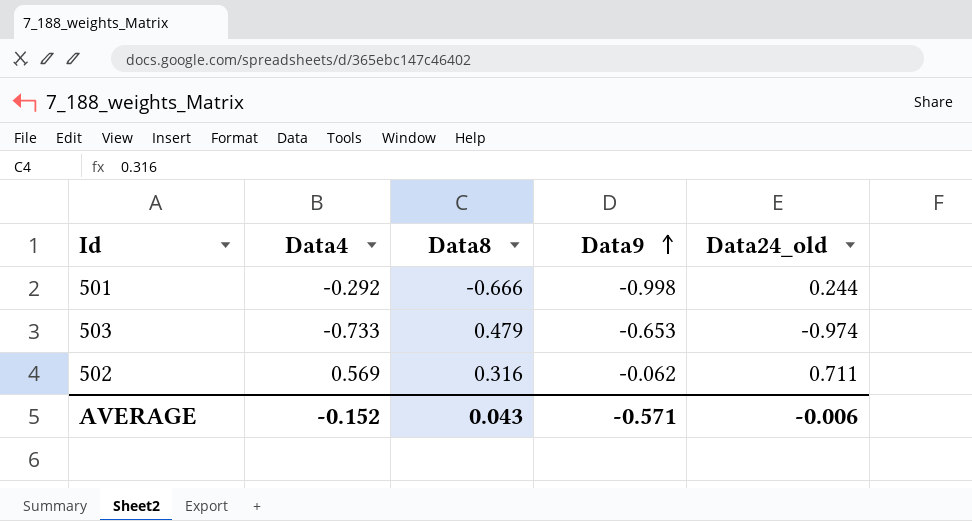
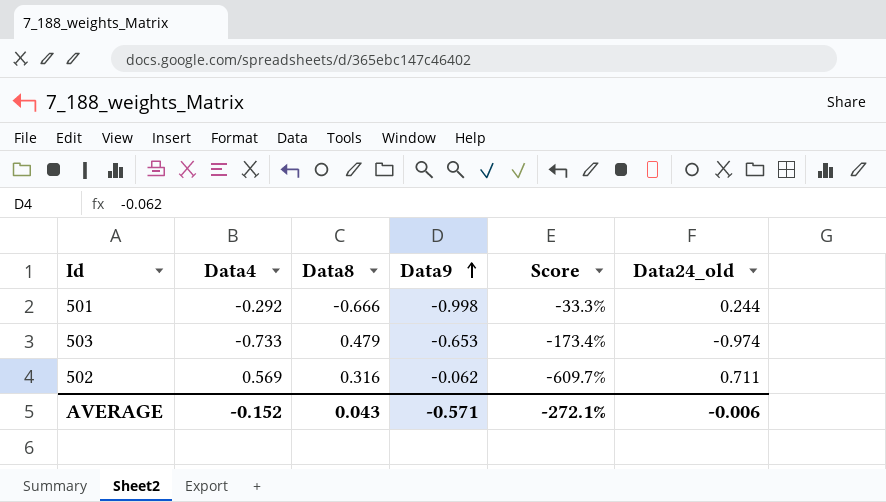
column Score | formula: none -> ([Data8] - [Data9]) / [Data9]

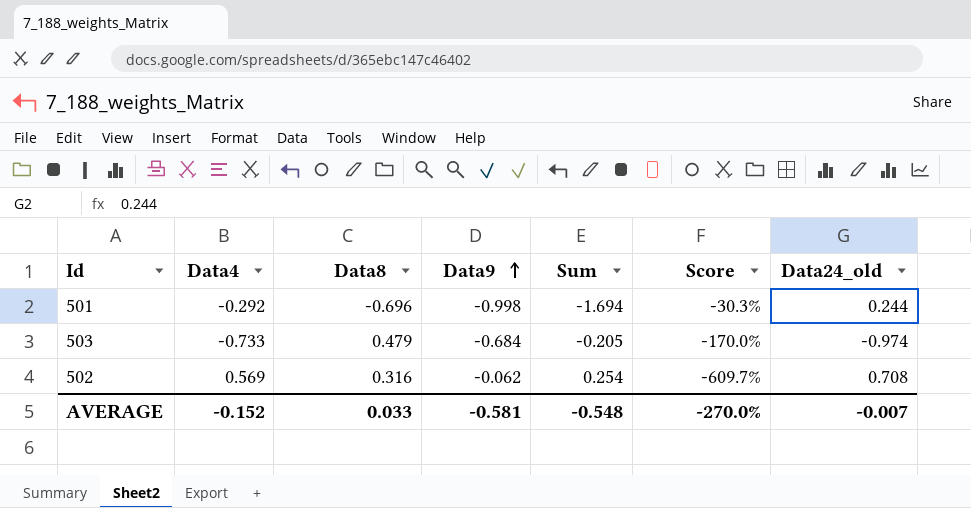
column Sum | formula: none -> [Data8] + [Data9]
501 | Data8: -0.666 -> -0.696
501 | Score: -33.3% -> -30.3%
503 | Data9: -0.653 -> -0.684
503 | Score: -173.4% -> -170.0%
502 | Data24_old: 0.711 -> 0.708
AVERAGE | Data8: 0.043 -> 0.033
AVERAGE | Data9: -0.571 -> -0.581
AVERAGE | Score: -272.1% -> -270.0%
AVERAGE | Data24_old: -0.006 -> -0.007

